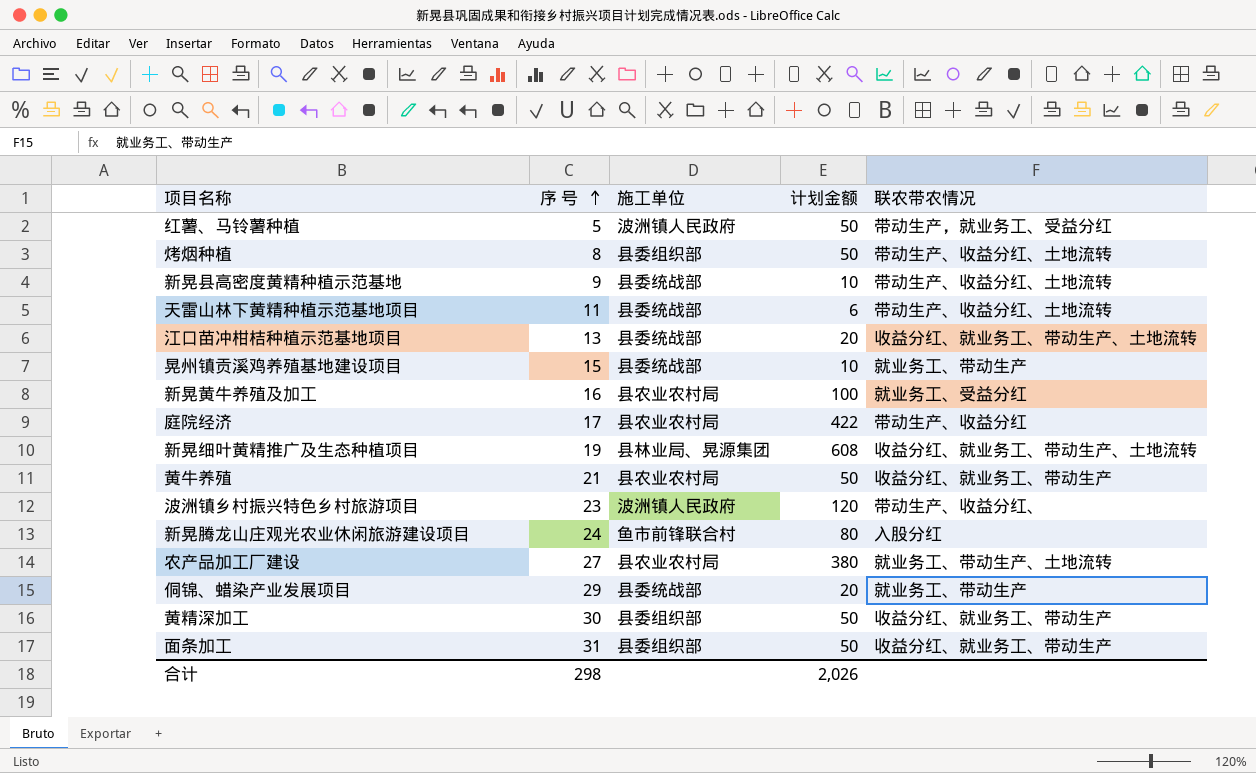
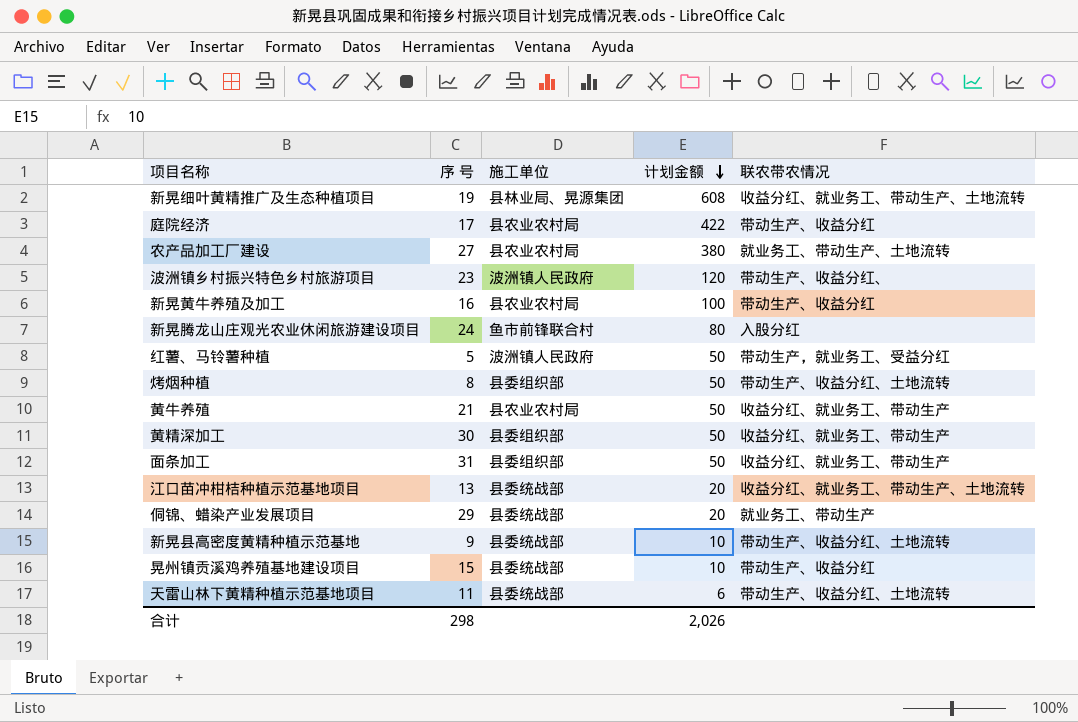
row order: 序 号 ascending -> 计划金额 descending
新晃黄牛养殖及加工 | 联农带农情况: 就业务工、受益分红 -> 带动生产、收益分红
晃州镇贡溪鸡养殖基地建设项目 | 联农带农情况: 就业务工、带动生产 -> 带动生产、收益分红

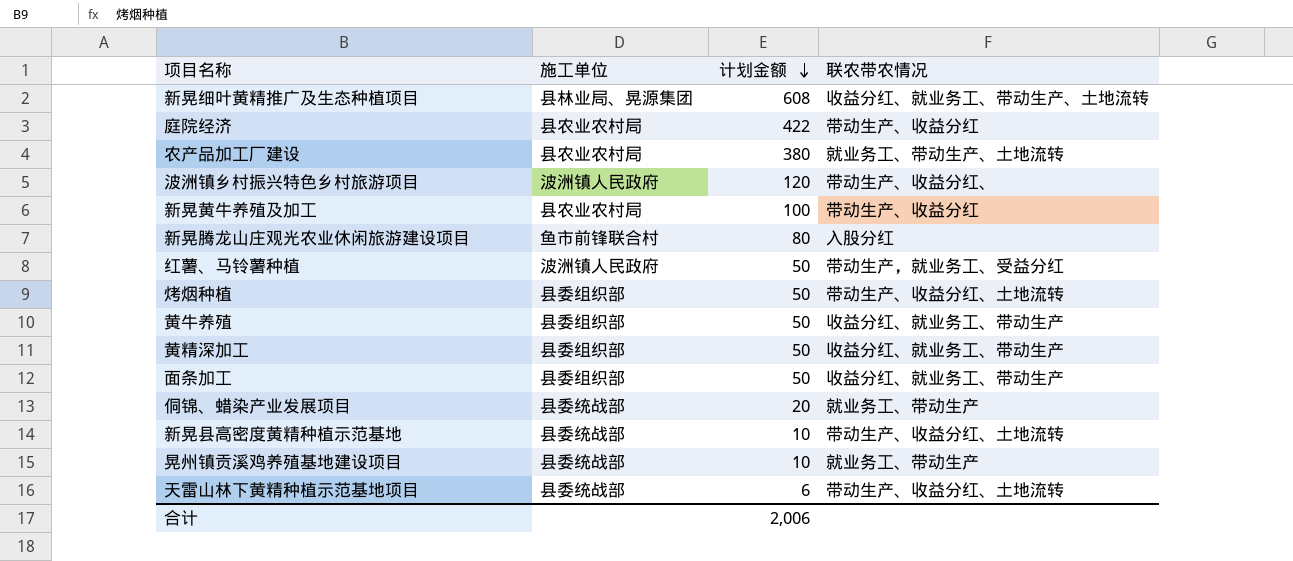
column 序 号 | position: 2 -> none
row 江口苗冲柑桔种植示范基地项目: 13 | 县委统战部 | 20 | 收益分红、就业务工、带动生产、土地流转 -> none
黄牛养殖 | 施工单位: 县农业农村局 -> 县委组织部
晃州镇贡溪鸡养殖基地建设项目 | 联农带农情况: 带动生产、收益分红 -> 就业务工、带动生产
合计 | 计划金额: 2,026 -> 2,006

